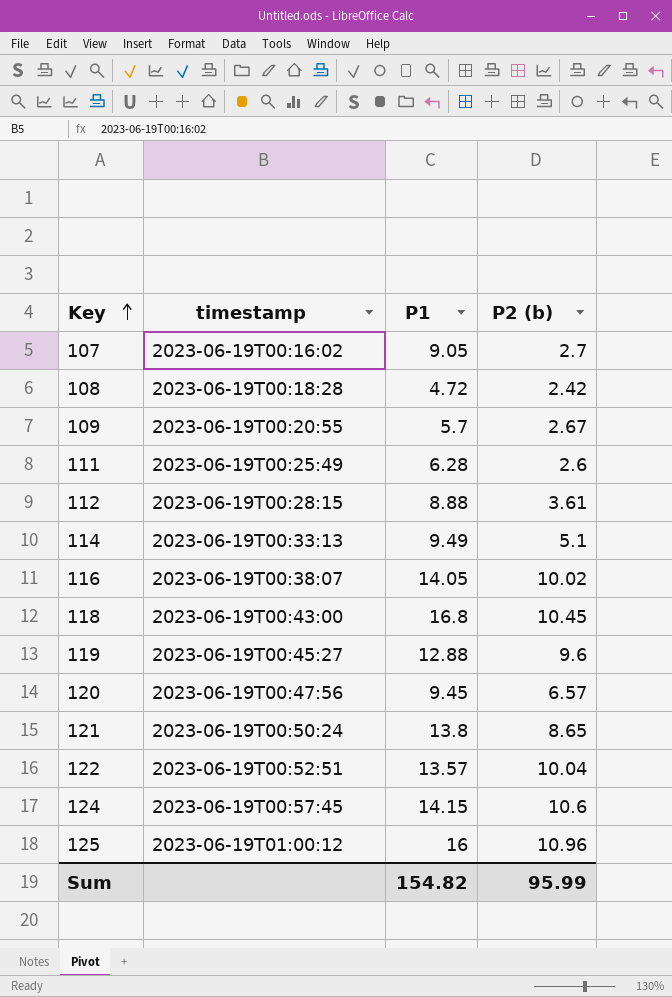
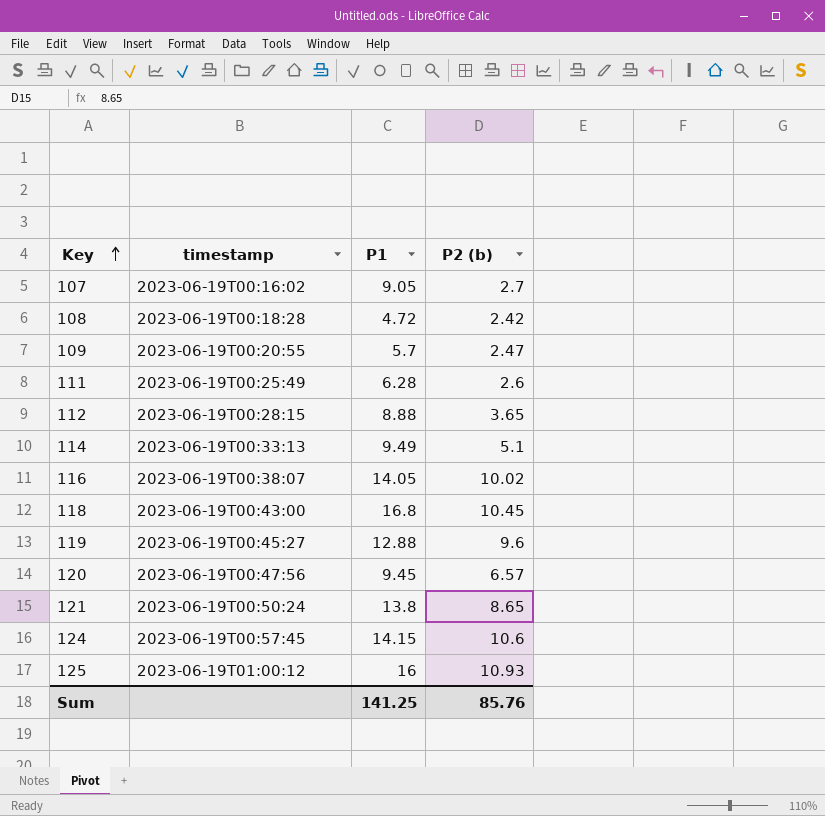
row 122: 2023-06-19T00:52:51 | 13.57 | 10.04 -> none
109 | P2 (b): 2.67 -> 2.47
112 | P2 (b): 3.61 -> 3.65
125 | P2 (b): 10.96 -> 10.93
Sum | P1: 154.82 -> 141.25
Sum | P2 (b): 95.99 -> 85.76

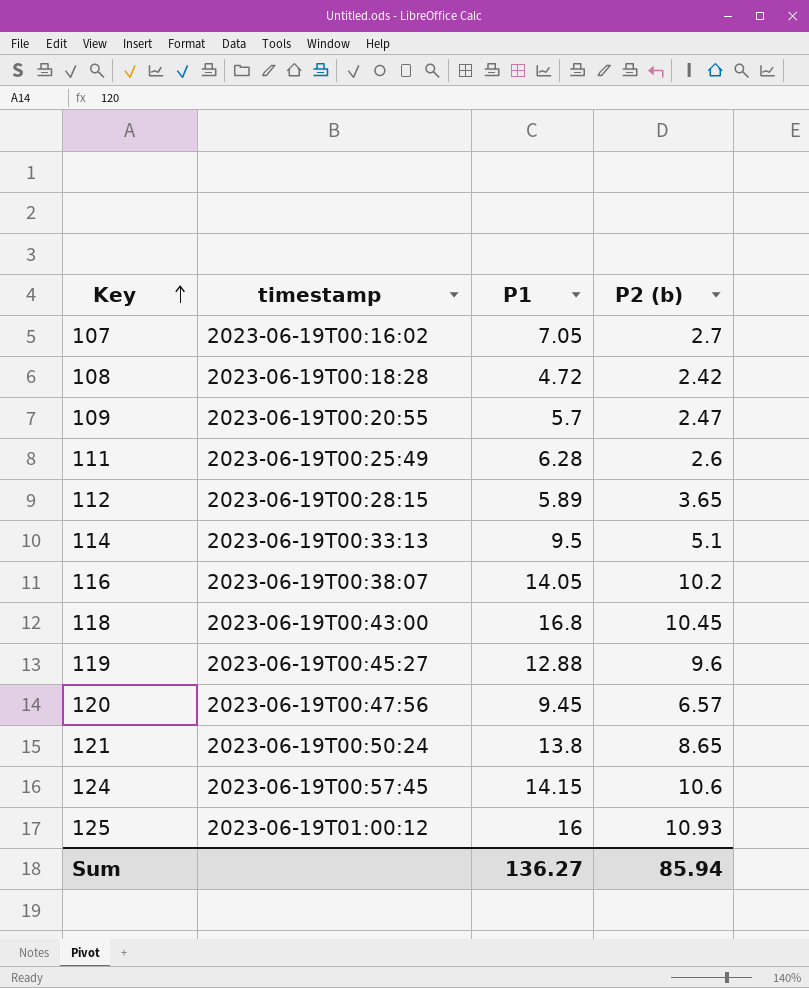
107 | P1: 9.05 -> 7.05
112 | P1: 8.88 -> 5.89
114 | P1: 9.49 -> 9.5
116 | P2 (b): 10.02 -> 10.2
Sum | P1: 141.25 -> 136.27
Sum | P2 (b): 85.76 -> 85.94

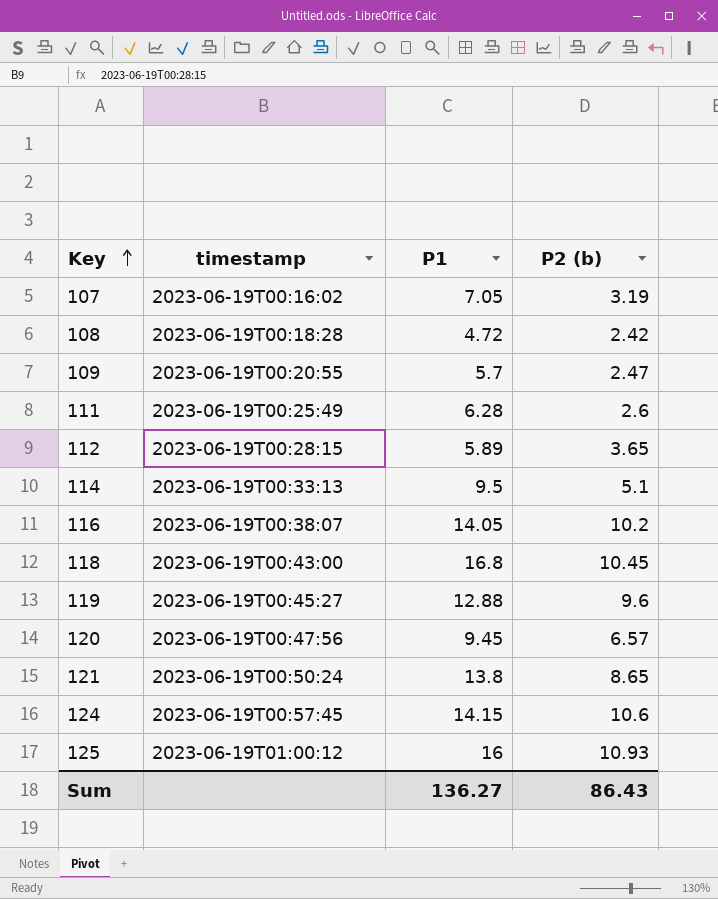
107 | P2 (b): 2.7 -> 3.19
Sum | P2 (b): 85.94 -> 86.43

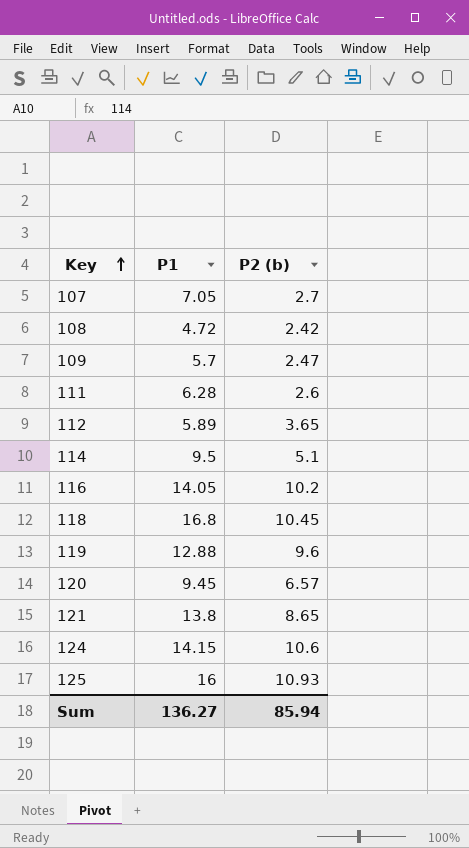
column timestamp | position: 2 -> none
107 | P2 (b): 3.19 -> 2.7
Sum | P2 (b): 86.43 -> 85.94

